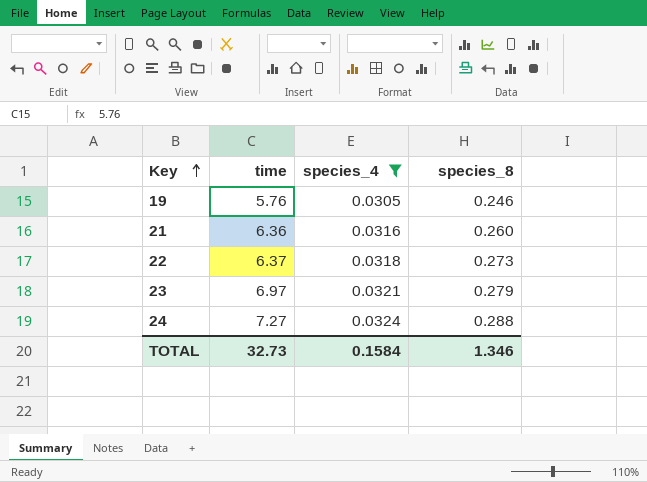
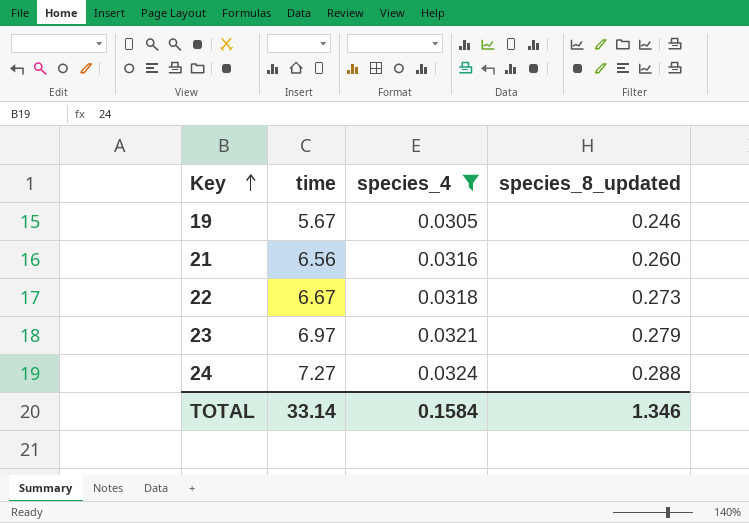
column name: species_8 -> species_8_updated
19 | time: 5.76 -> 5.67
21 | time: 6.36 -> 6.56
22 | time: 6.37 -> 6.67
TOTAL | time: 32.73 -> 33.14

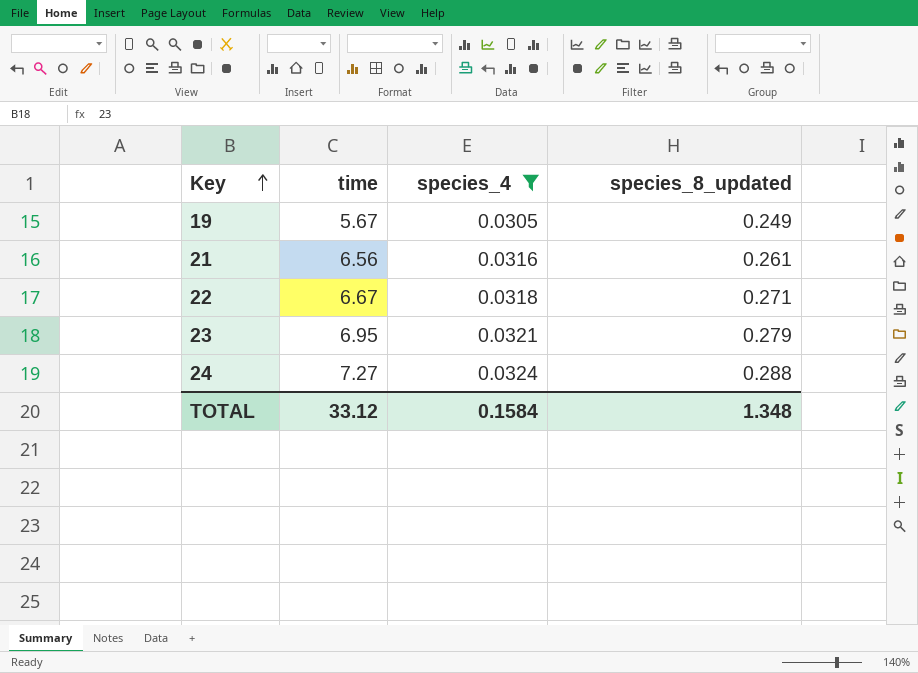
19 | species_8_updated: 0.246 -> 0.249
21 | species_8_updated: 0.260 -> 0.261
22 | species_8_updated: 0.273 -> 0.271
23 | time: 6.97 -> 6.95
TOTAL | time: 33.14 -> 33.12
TOTAL | species_8_updated: 1.346 -> 1.348

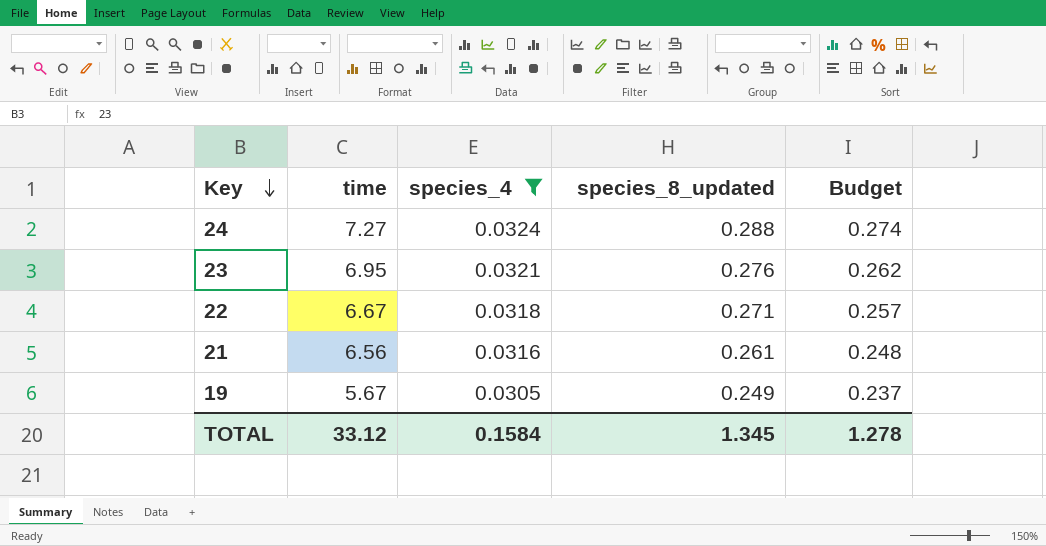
row order: Key ascending -> Key descending
column Budget | formula: none -> [species_8_updated] * 0.95
23 | species_8_updated: 0.279 -> 0.276
TOTAL | species_8_updated: 1.348 -> 1.345

